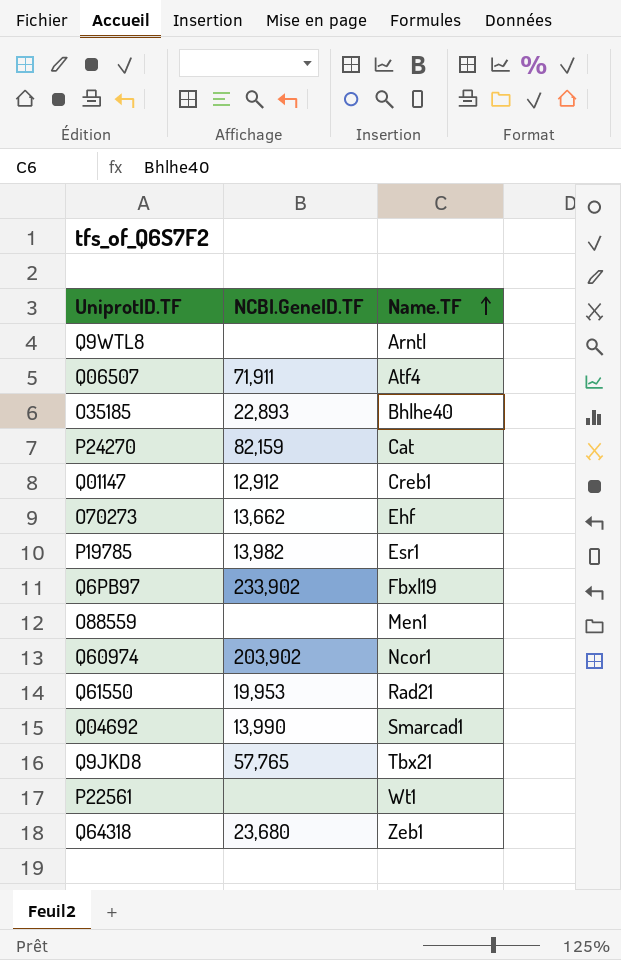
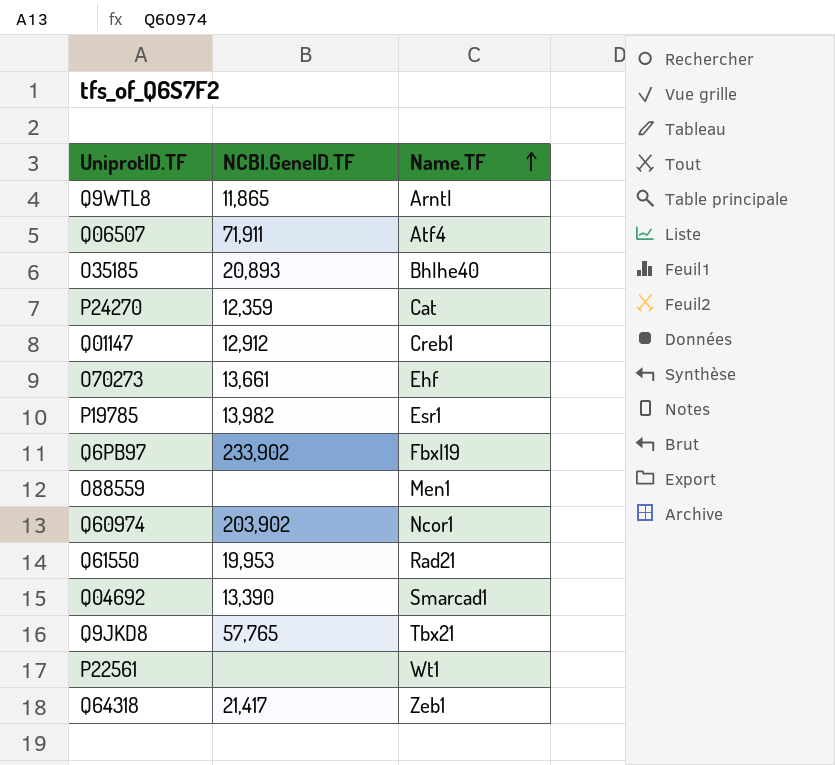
Q9WTL8 | NCBI.GeneID.TF: none -> 11,865
O35185 | NCBI.GeneID.TF: 22,893 -> 20,893
P24270 | NCBI.GeneID.TF: 82,159 -> 12,359
O70273 | NCBI.GeneID.TF: 13,662 -> 13,661
Q04692 | NCBI.GeneID.TF: 13,990 -> 13,390
Q64318 | NCBI.GeneID.TF: 23,680 -> 21,417

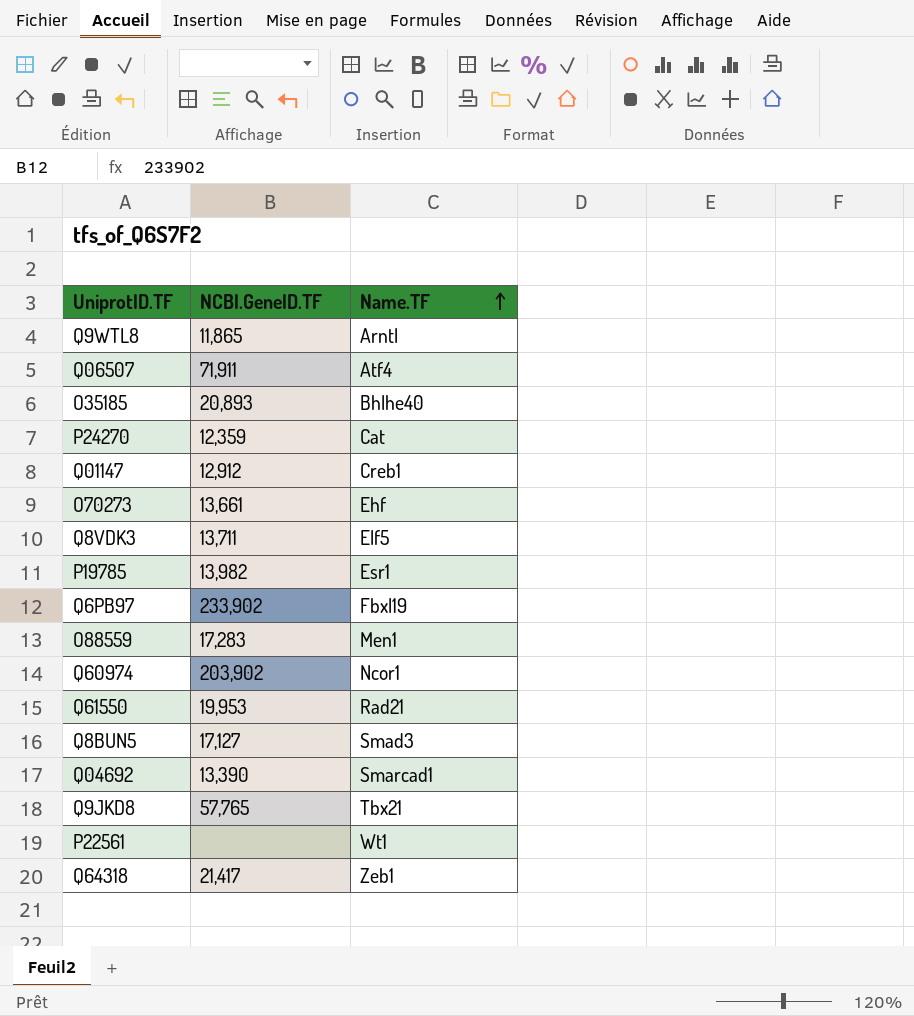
row Q8VDK3: none -> 13,711 | Elf5
O88559 | NCBI.GeneID.TF: none -> 17,283
row Q8BUN5: none -> 17,127 | Smad3

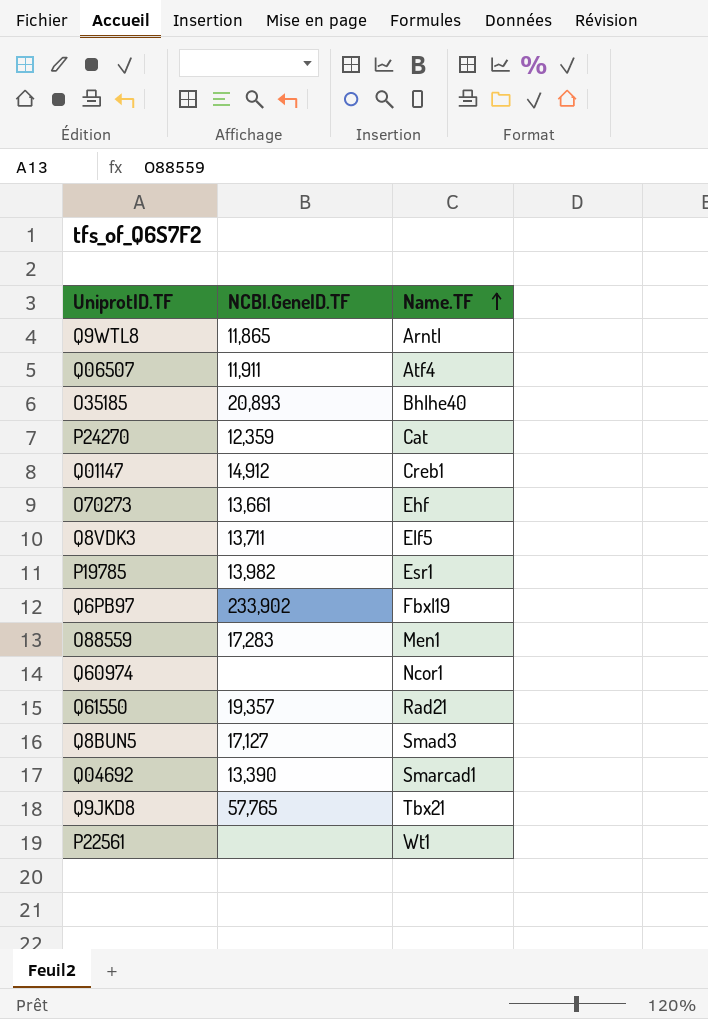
row Q64318: 21,417 | Zeb1 -> none
Q06507 | NCBI.GeneID.TF: 71,911 -> 11,911
Q01147 | NCBI.GeneID.TF: 12,912 -> 14,912
Q60974 | NCBI.GeneID.TF: 203,902 -> none
Q61550 | NCBI.GeneID.TF: 19,953 -> 19,357

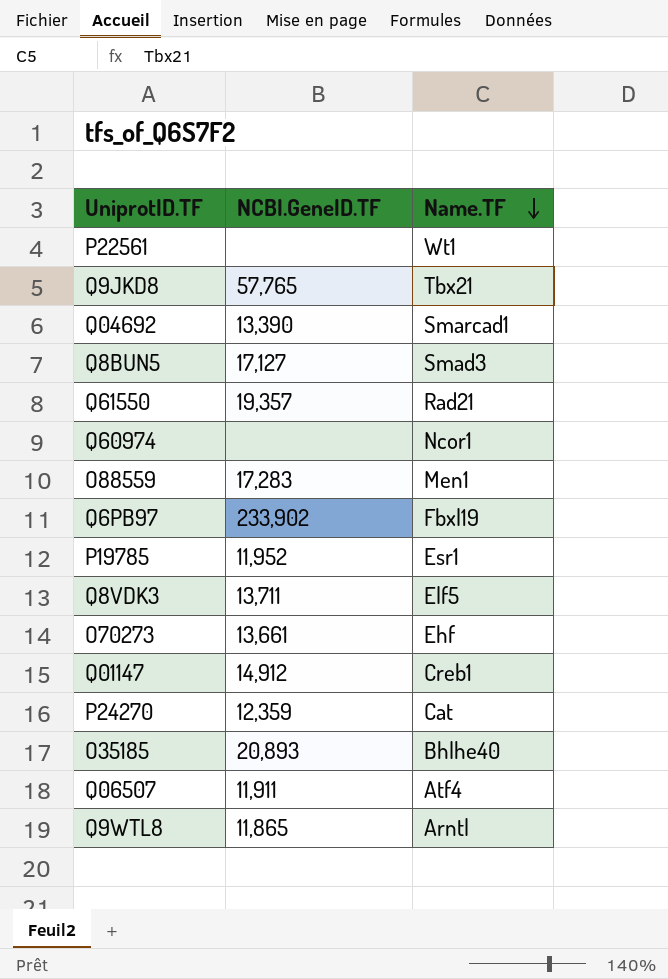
row order: Name.TF ascending -> Name.TF descending
P19785 | NCBI.GeneID.TF: 13,982 -> 11,952

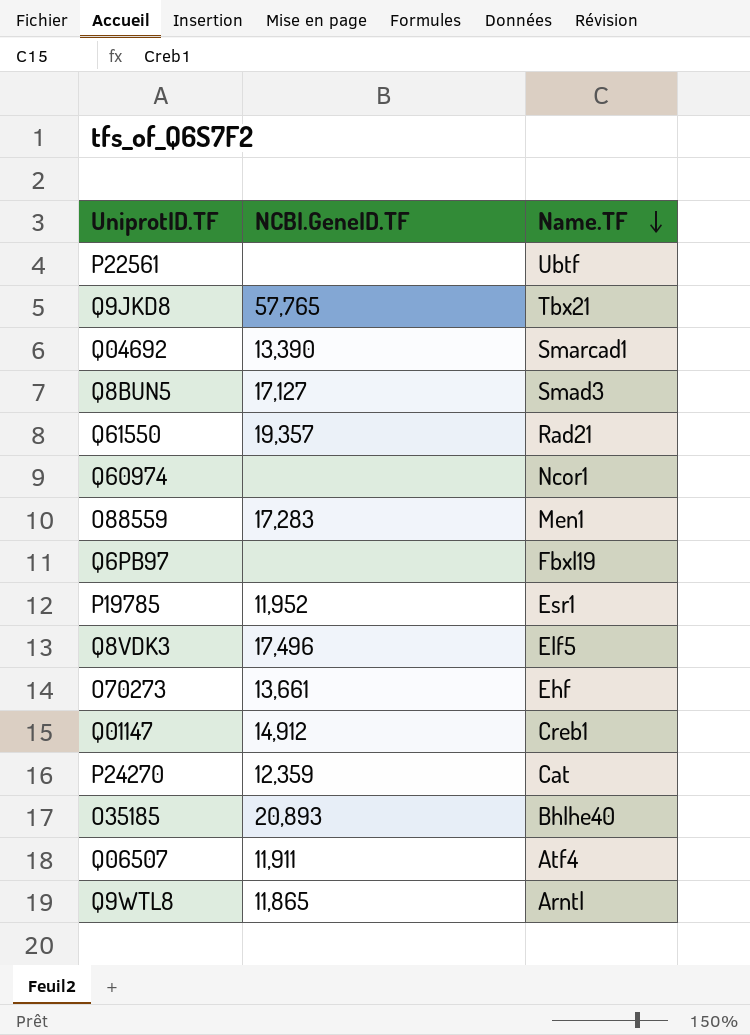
P22561 | Name.TF: Wt1 -> Ubtf
Q6PB97 | NCBI.GeneID.TF: 233,902 -> none
Q8VDK3 | NCBI.GeneID.TF: 13,711 -> 17,496

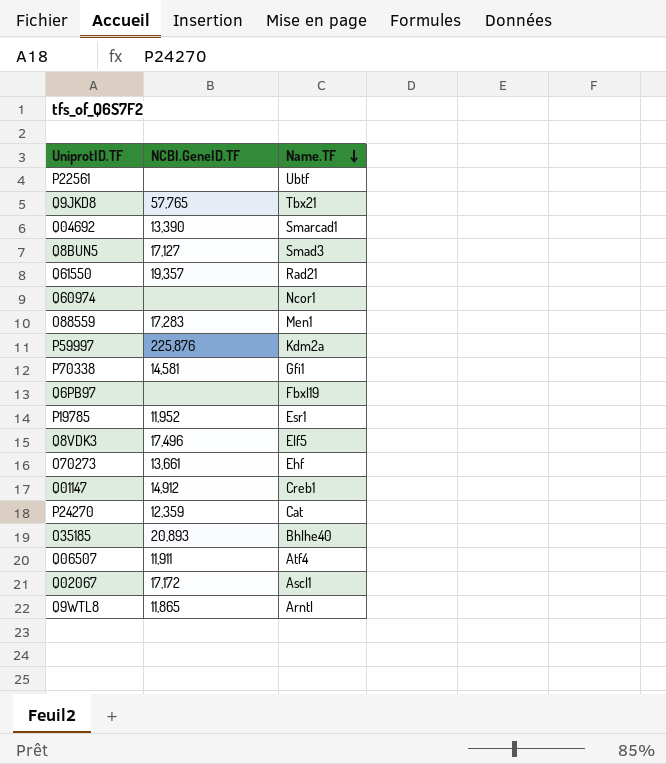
row P59997: none -> 225,876 | Kdm2a
row P70338: none -> 14,581 | Gfi1
row Q02067: none -> 17,172 | Ascl1

